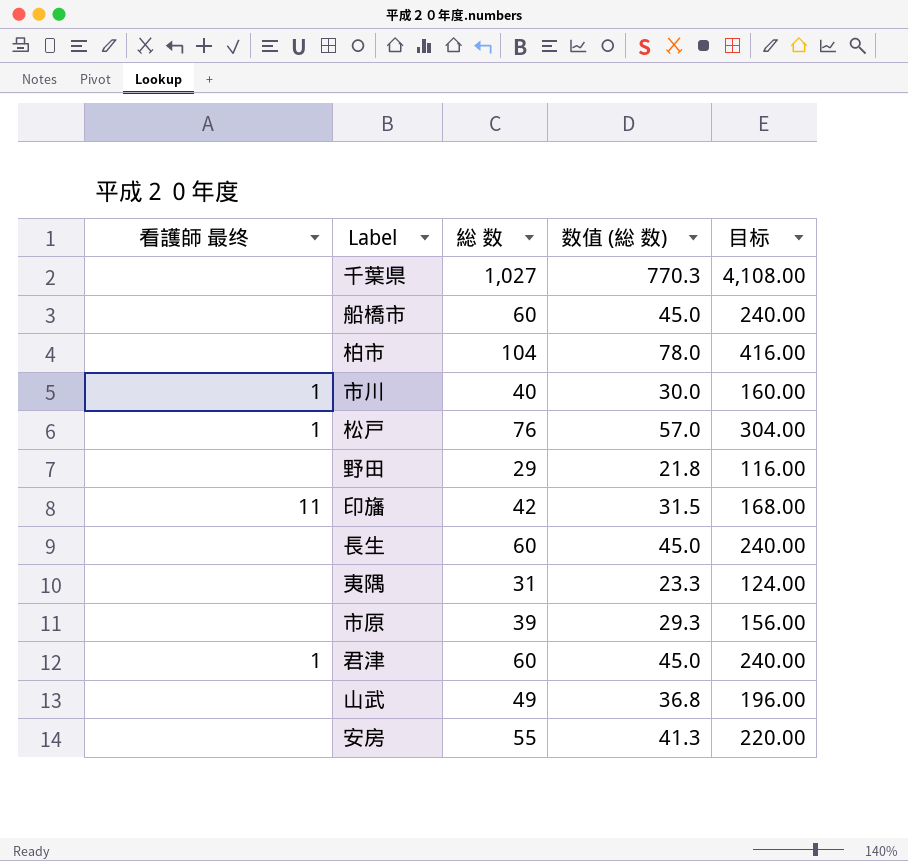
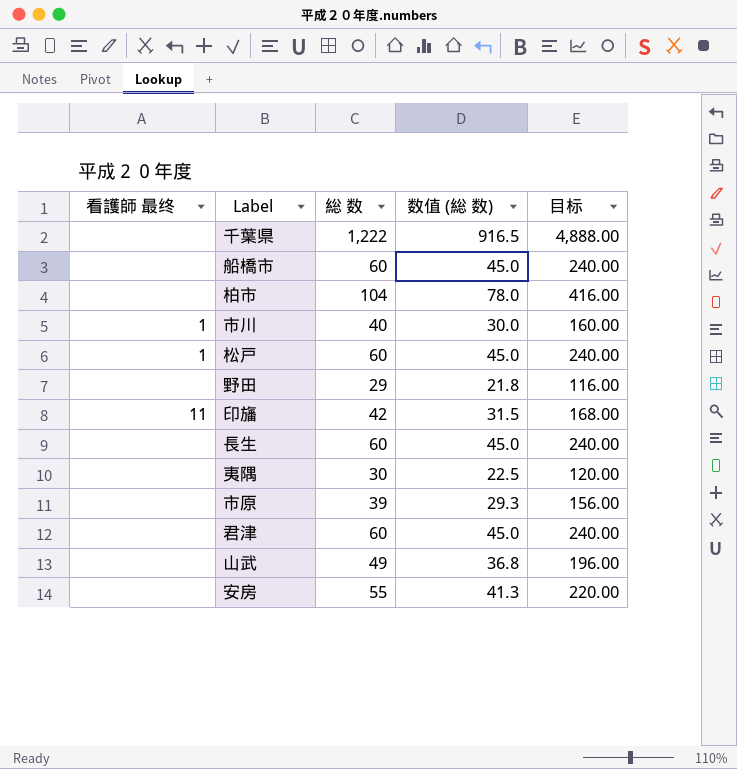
千葉県 | 総 数: 1,027 -> 1,222
千葉県 | 数值 (総 数): 770.3 -> 916.5
千葉県 | 目标: 4,108.00 -> 4,888.00
松戸 | 総 数: 76 -> 60
松戸 | 数值 (総 数): 57.0 -> 45.0
松戸 | 目标: 304.00 -> 240.00
夷隅 | 総 数: 31 -> 30
夷隅 | 数值 (総 数): 23.3 -> 22.5
夷隅 | 目标: 124.00 -> 120.00
君津 | 看護師 最终: 1 -> none

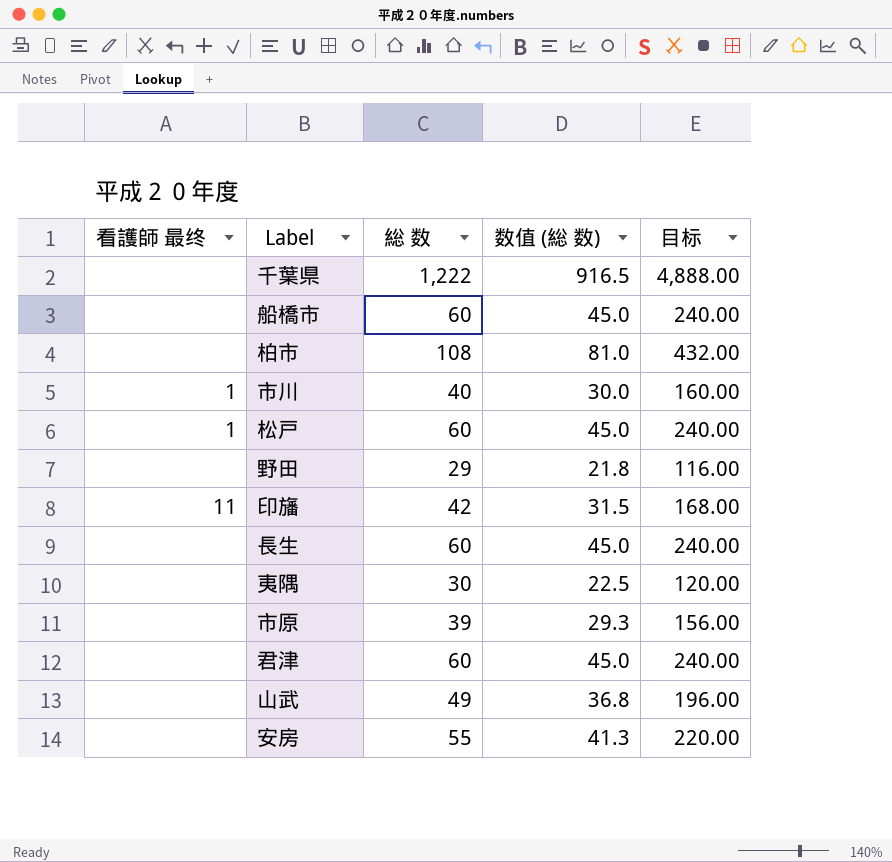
柏市 | 総 数: 104 -> 108
柏市 | 数值 (総 数): 78.0 -> 81.0
柏市 | 目标: 416.00 -> 432.00

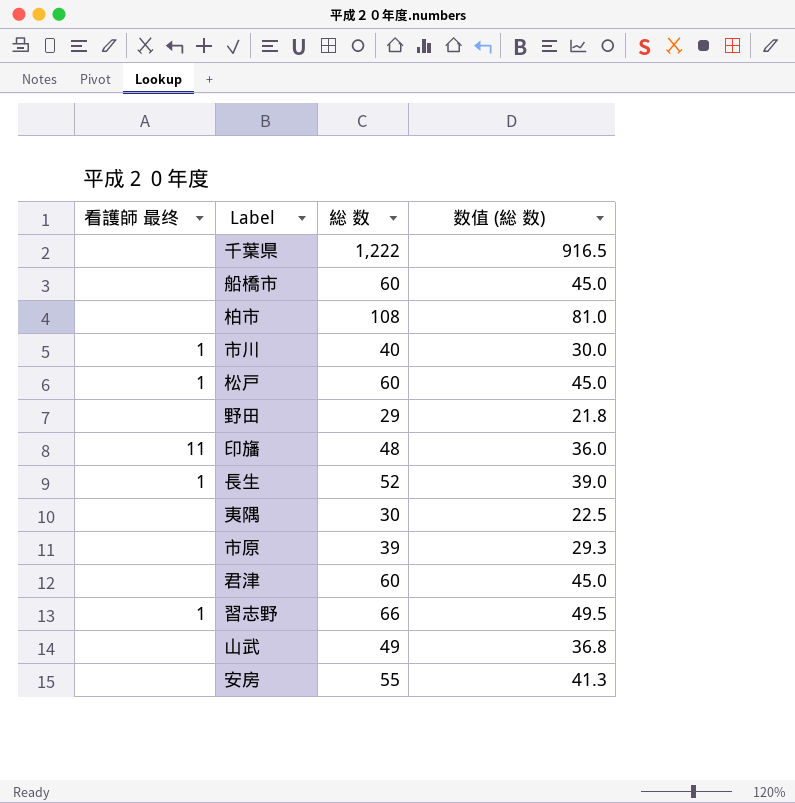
column 目标 | formula: [総 数] * 4 -> none
印旛 | 総 数: 42 -> 48
印旛 | 数值 (総 数): 31.5 -> 36.0
長生 | 看護師 最终: none -> 1
長生 | 総 数: 60 -> 52
長生 | 数值 (総 数): 45.0 -> 39.0
row 習志野: none -> 1 | 66 | 49.5

